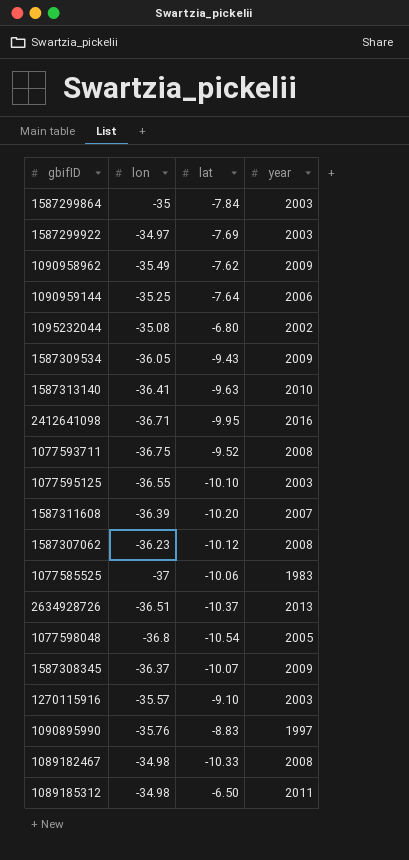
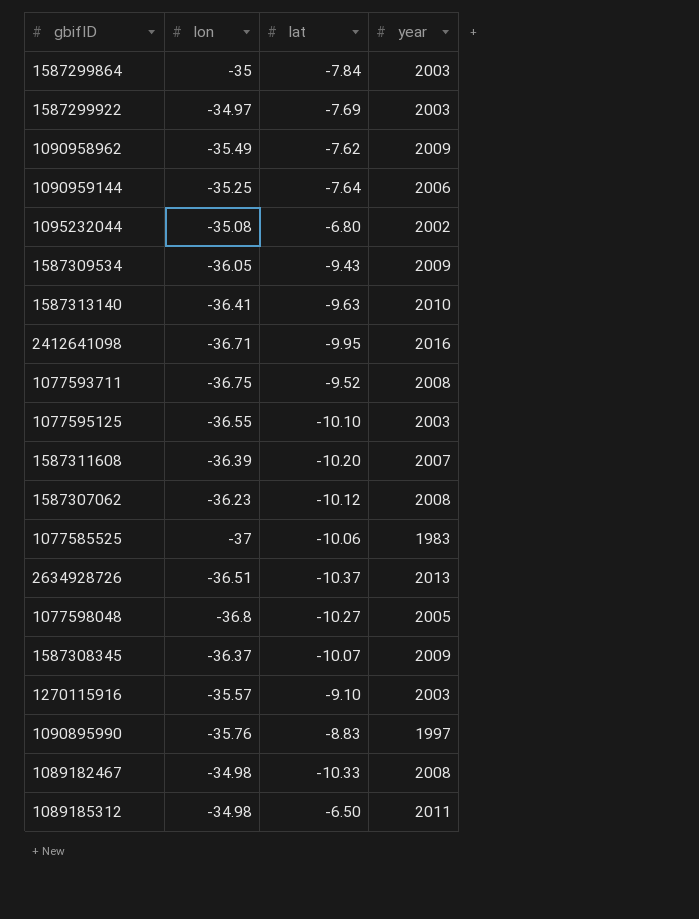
1077598048 | lat: -10.54 -> -10.27

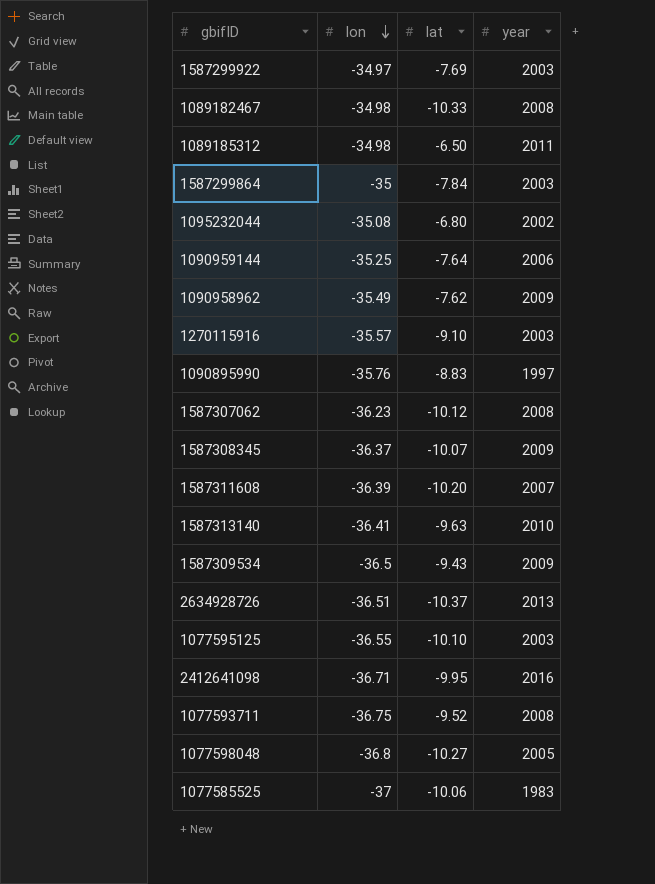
row order: none -> lon descending
1587309534 | lon: -36.05 -> -36.5

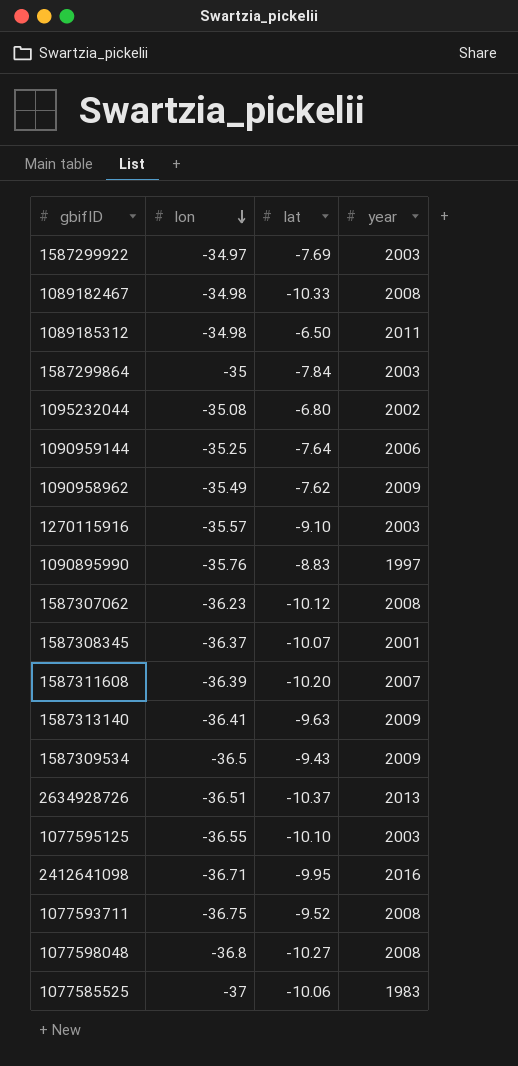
1587308345 | year: 2009 -> 2001
1587313140 | year: 2010 -> 2009
1077598048 | year: 2005 -> 2008

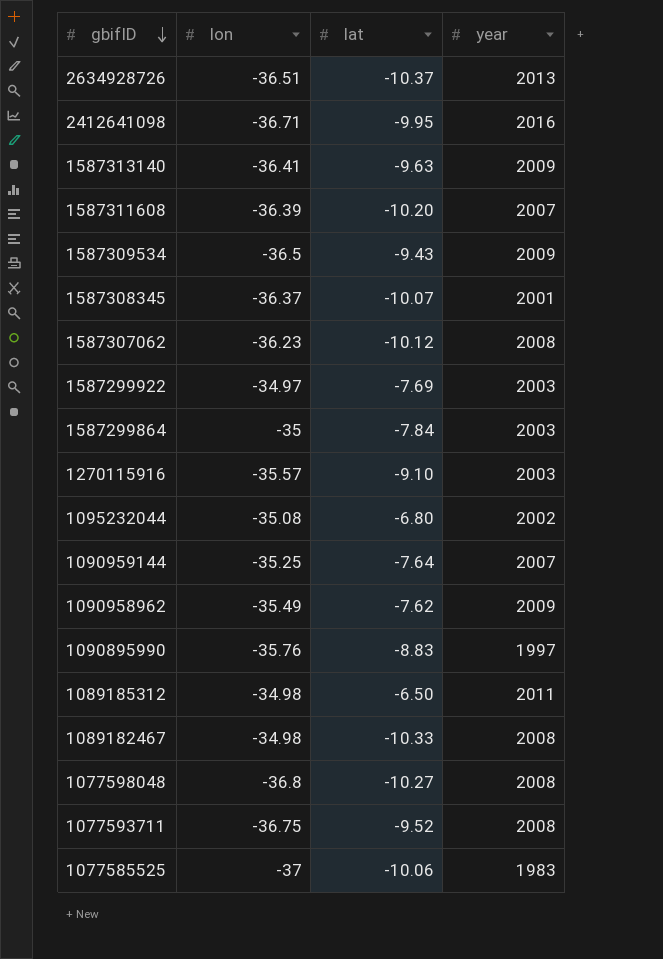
row order: lon descending -> gbifID descending
row 1077595125: -36.55 | -10.10 | 2003 -> none
1090959144 | year: 2006 -> 2007

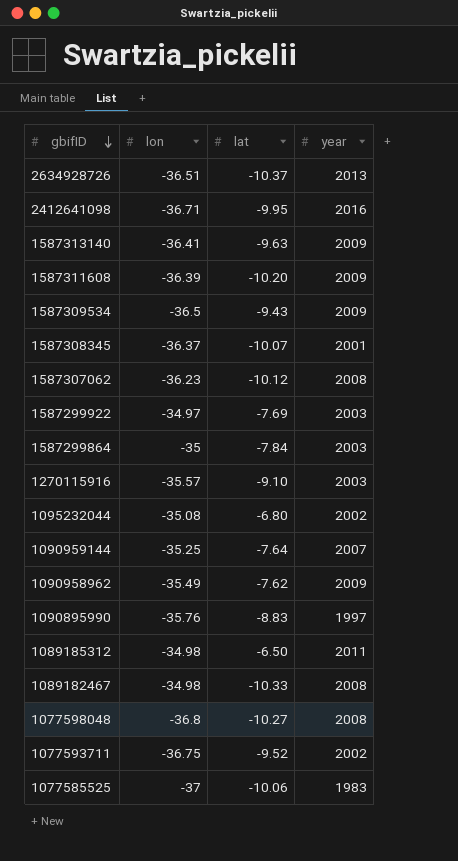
1587311608 | year: 2007 -> 2009
1077593711 | year: 2008 -> 2002

